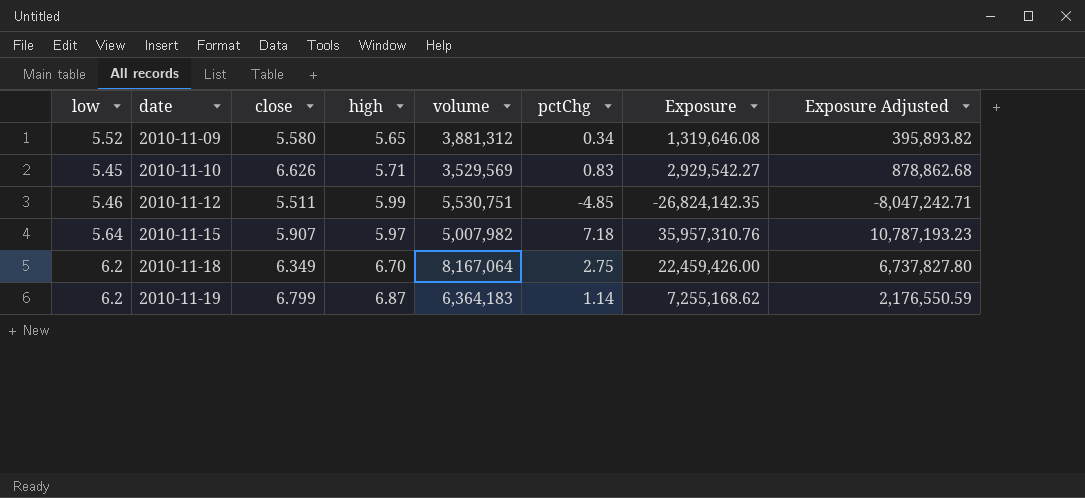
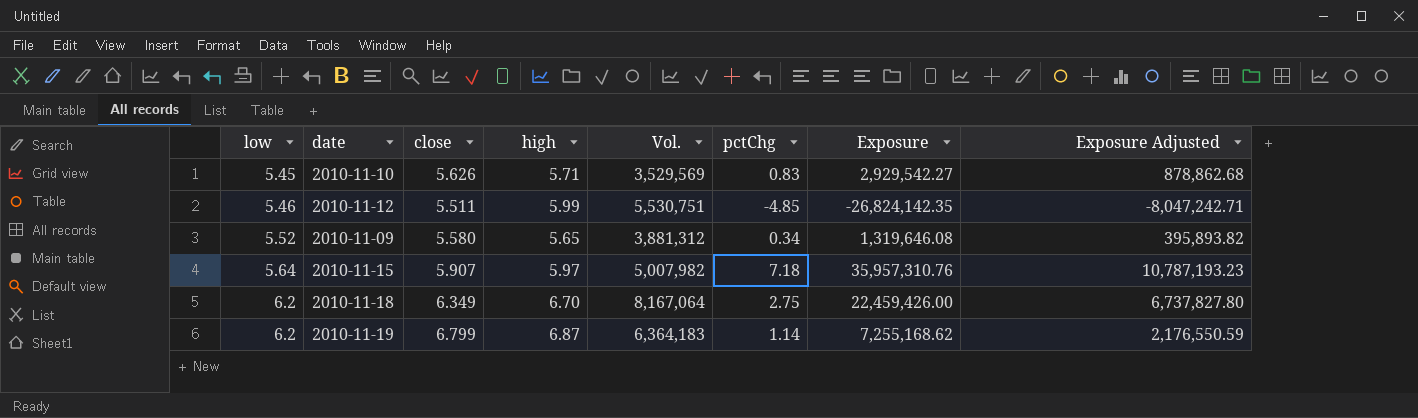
row order: date ascending -> low ascending
column name: volume -> Vol.
2010-11-10 | close: 6.626 -> 5.626

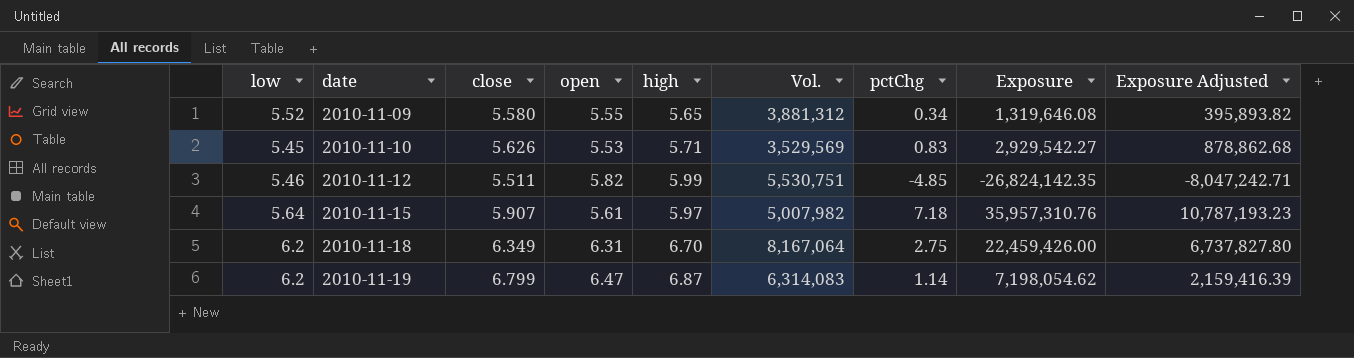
row order: low ascending -> date ascending
column open | position: none -> 4
2010-11-19 | Vol.: 6,364,183 -> 6,314,083
2010-11-19 | Exposure: 7,255,168.62 -> 7,198,054.62
2010-11-19 | Exposure Adjusted: 2,176,550.59 -> 2,159,416.39

